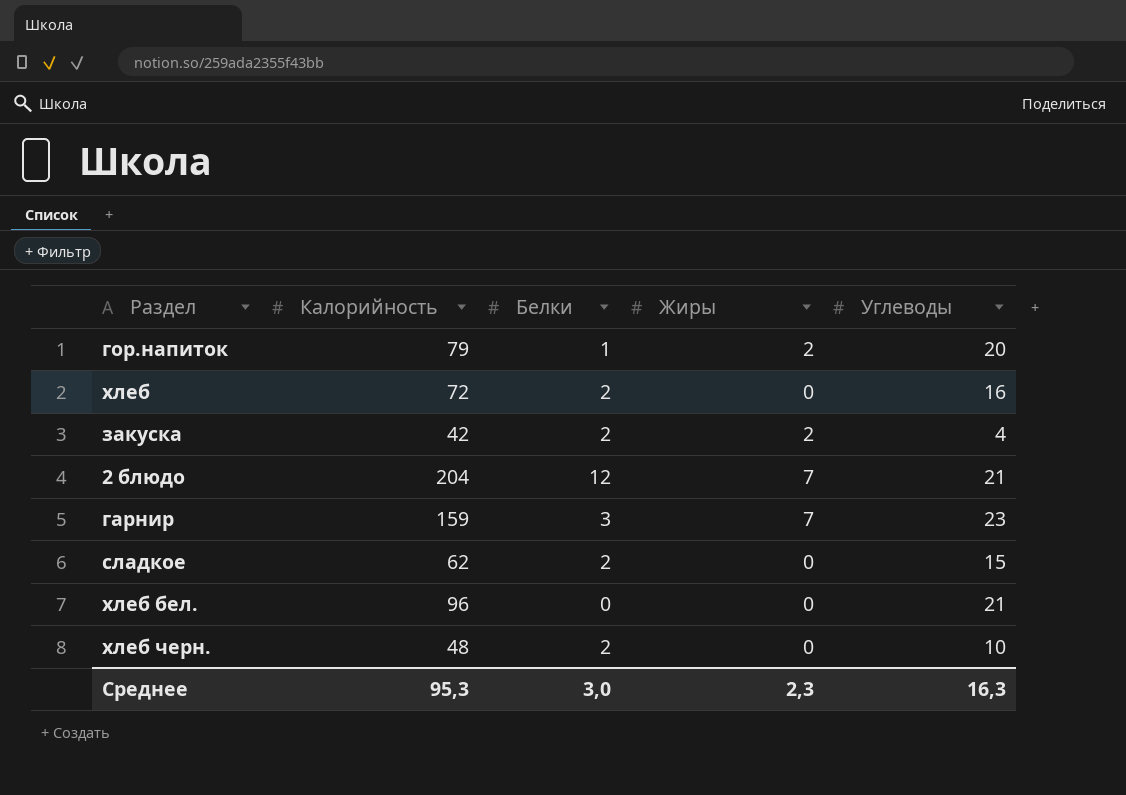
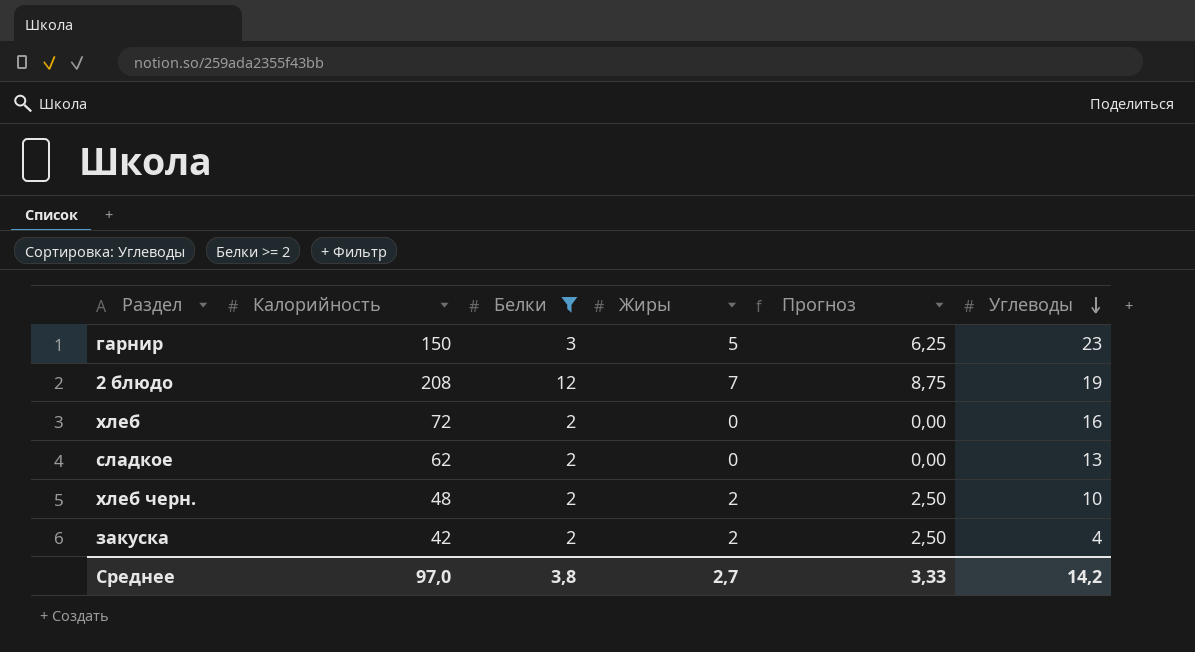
filter: none -> Белки >= 2
row order: none -> Углеводы descending
column Прогноз | formula: none -> [Жиры] * 1,25
гарнир | Калорийность: 159 -> 150
гарнир | Жиры: 7 -> 5
2 блюдо | Калорийность: 204 -> 208
2 блюдо | Углеводы: 21 -> 19
сладкое | Углеводы: 15 -> 13
хлеб черн. | Жиры: 0 -> 2
Среднее | Калорийность: 95,3 -> 97,0
Среднее | Белки: 3,0 -> 3,8
Среднее | Жиры: 2,3 -> 2,7
Среднее | Углеводы: 16,3 -> 14,2

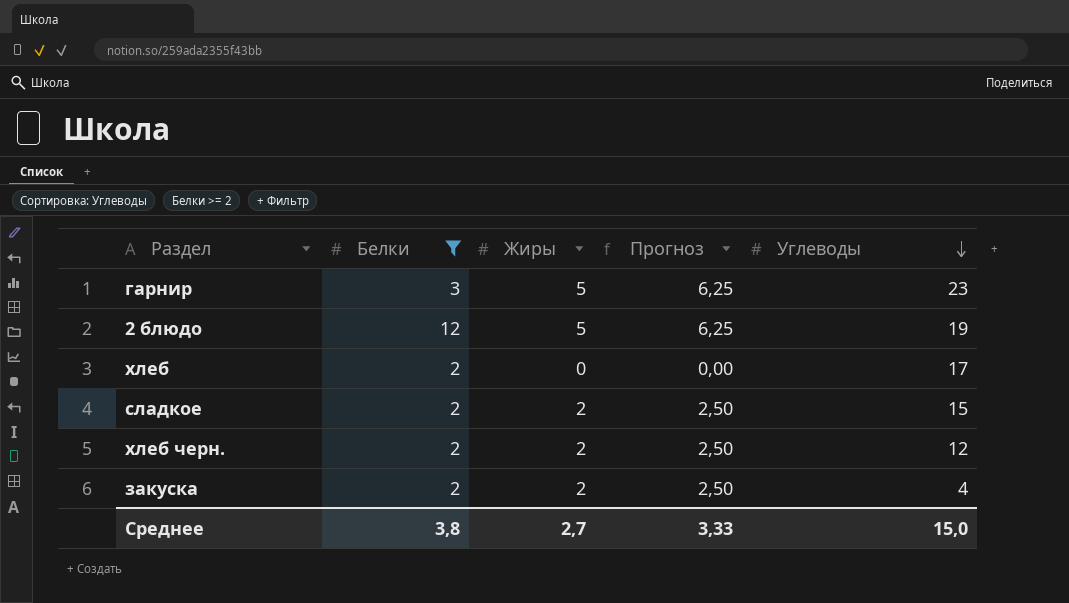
column Калорийность | position: 2 -> none
2 блюдо | Жиры: 7 -> 5
2 блюдо | Прогноз: 8,75 -> 6,25
хлеб | Углеводы: 16 -> 17
сладкое | Жиры: 0 -> 2
сладкое | Прогноз: 0,00 -> 2,50
сладкое | Углеводы: 13 -> 15
хлеб черн. | Углеводы: 10 -> 12
Среднее | Углеводы: 14,2 -> 15,0

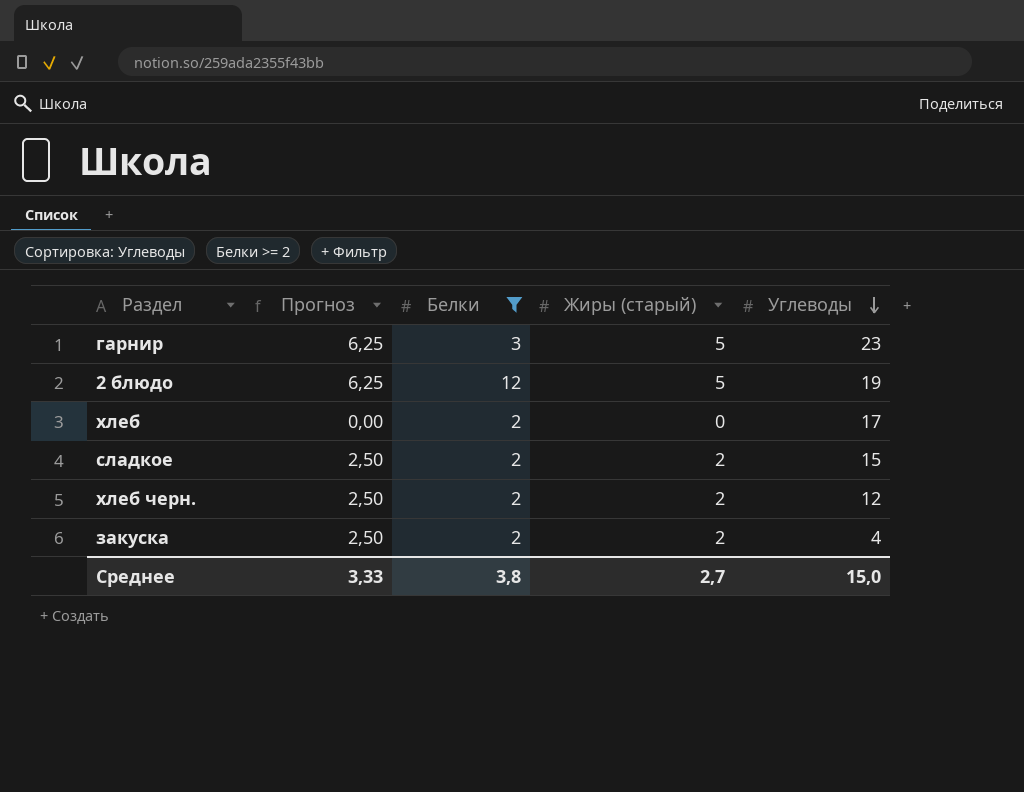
column Прогноз | position: 4 -> 2
column name: Жиры -> Жиры (старый)

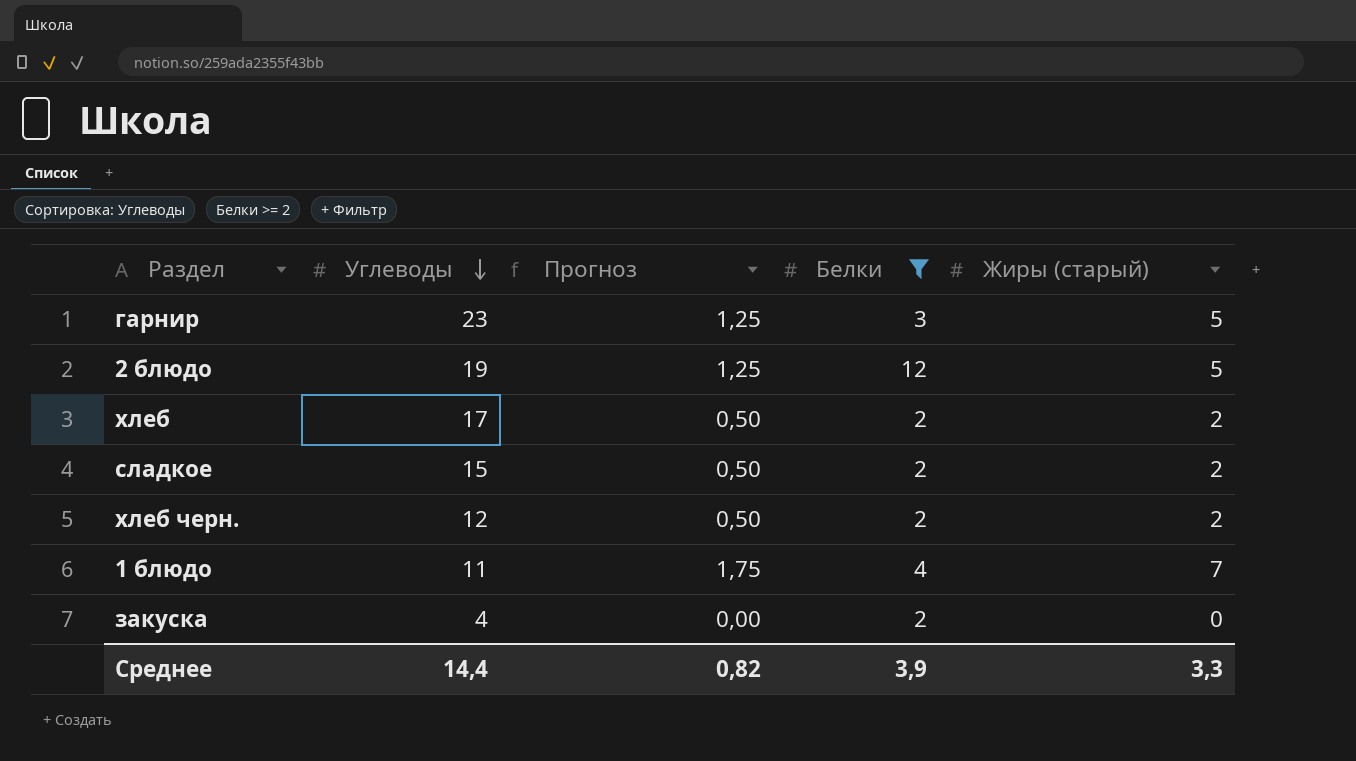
column Углеводы | position: 5 -> 2
column Прогноз | formula: [Жиры (старый)] * 1,25 -> [Жиры (старый)] * 0,25
хлеб | Жиры (старый): 0 -> 2
row 1 блюдо: none -> 11 | 1,75 | 4 | 7
закуска | Жиры (старый): 2 -> 0
Среднее | Углеводы: 15,0 -> 14,4
Среднее | Прогноз: 3,33 -> 0,82
Среднее | Белки: 3,8 -> 3,9
Среднее | Жиры (старый): 2,7 -> 3,3

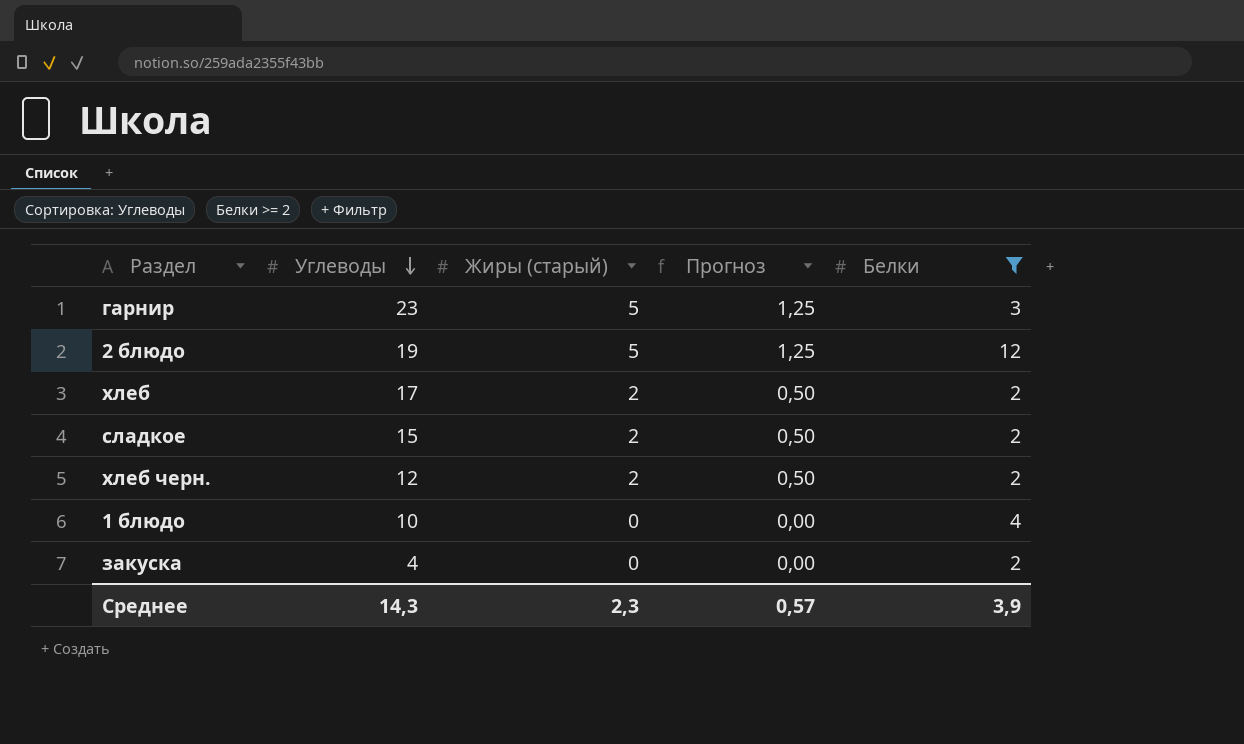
column Жиры (старый) | position: 5 -> 3
1 блюдо | Углеводы: 11 -> 10
1 блюдо | Жиры (старый): 7 -> 0
1 блюдо | Прогноз: 1,75 -> 0,00
Среднее | Углеводы: 14,4 -> 14,3
Среднее | Жиры (старый): 3,3 -> 2,3
Среднее | Прогноз: 0,82 -> 0,57

